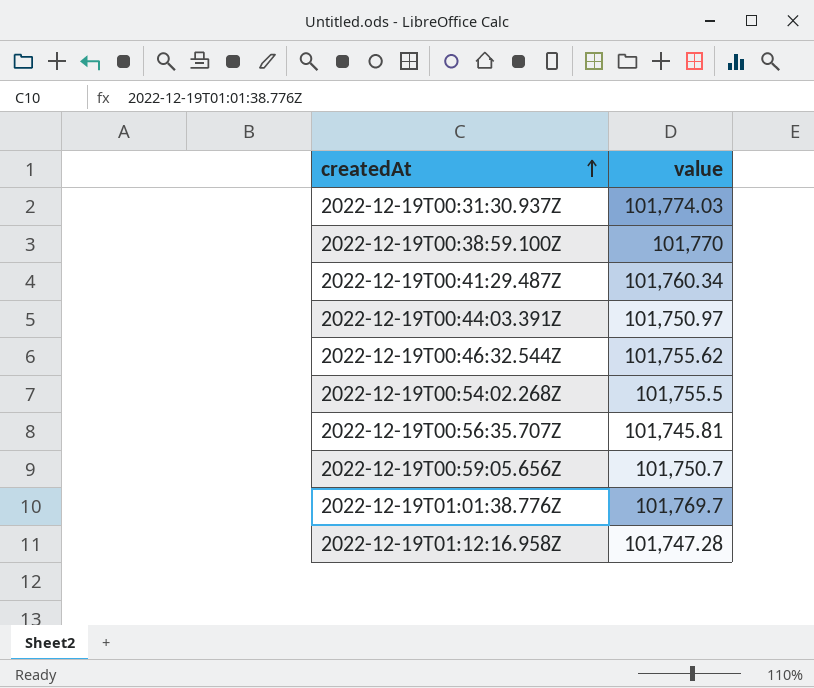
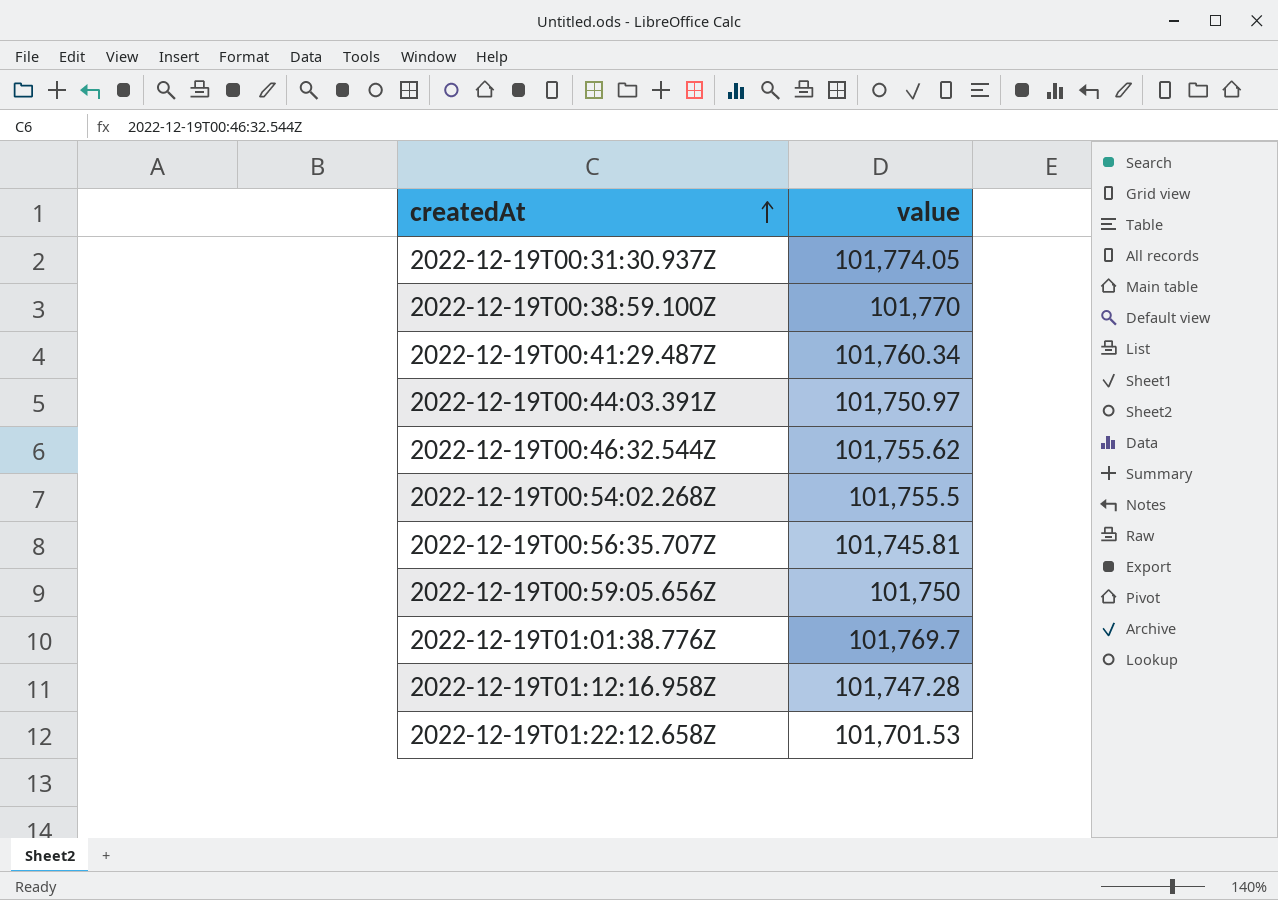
2022-12-19T00:31:30.937Z | value: 101,774.03 -> 101,774.05
2022-12-19T00:59:05.656Z | value: 101,750.7 -> 101,750
row 2022-12-19T01:22:12.658Z: none -> 101,701.53

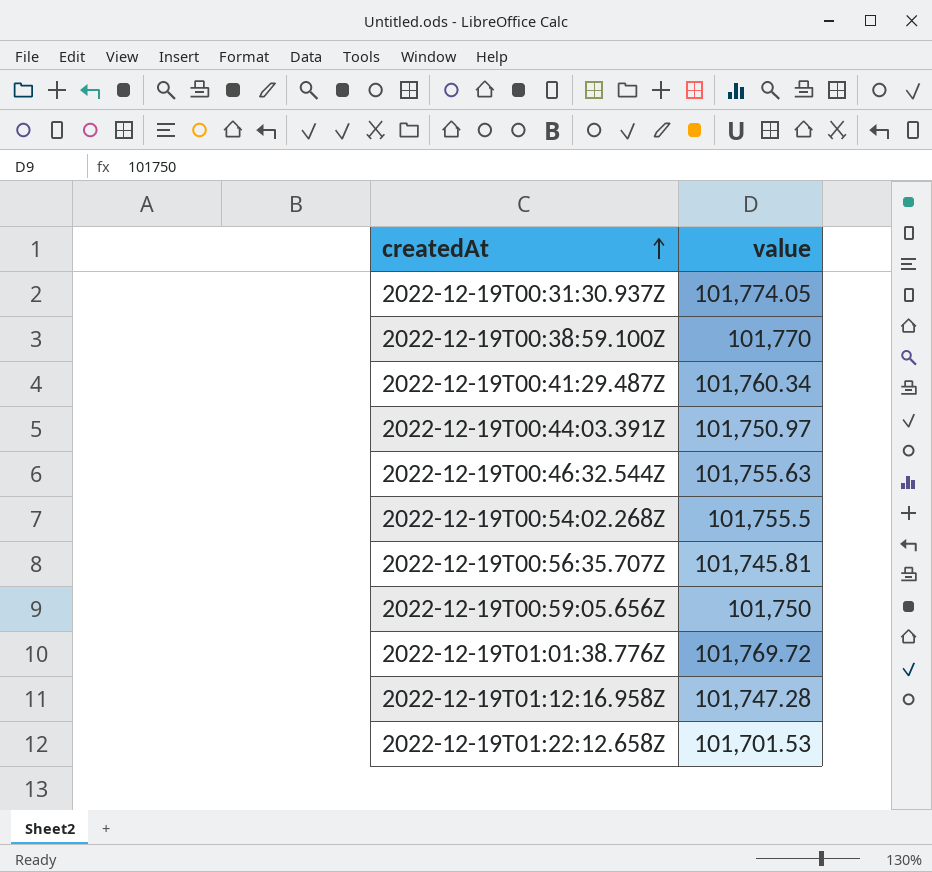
2022-12-19T00:46:32.544Z | value: 101,755.62 -> 101,755.63
2022-12-19T01:01:38.776Z | value: 101,769.7 -> 101,769.72

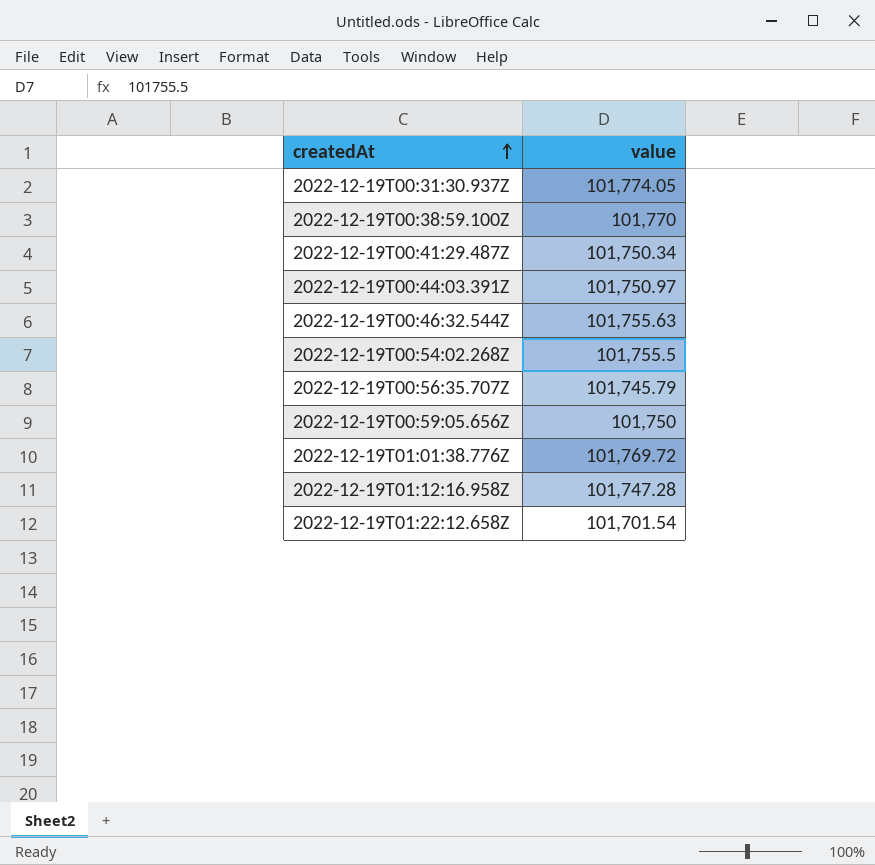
2022-12-19T00:41:29.487Z | value: 101,760.34 -> 101,750.34
2022-12-19T00:56:35.707Z | value: 101,745.81 -> 101,745.79
2022-12-19T01:22:12.658Z | value: 101,701.53 -> 101,701.54

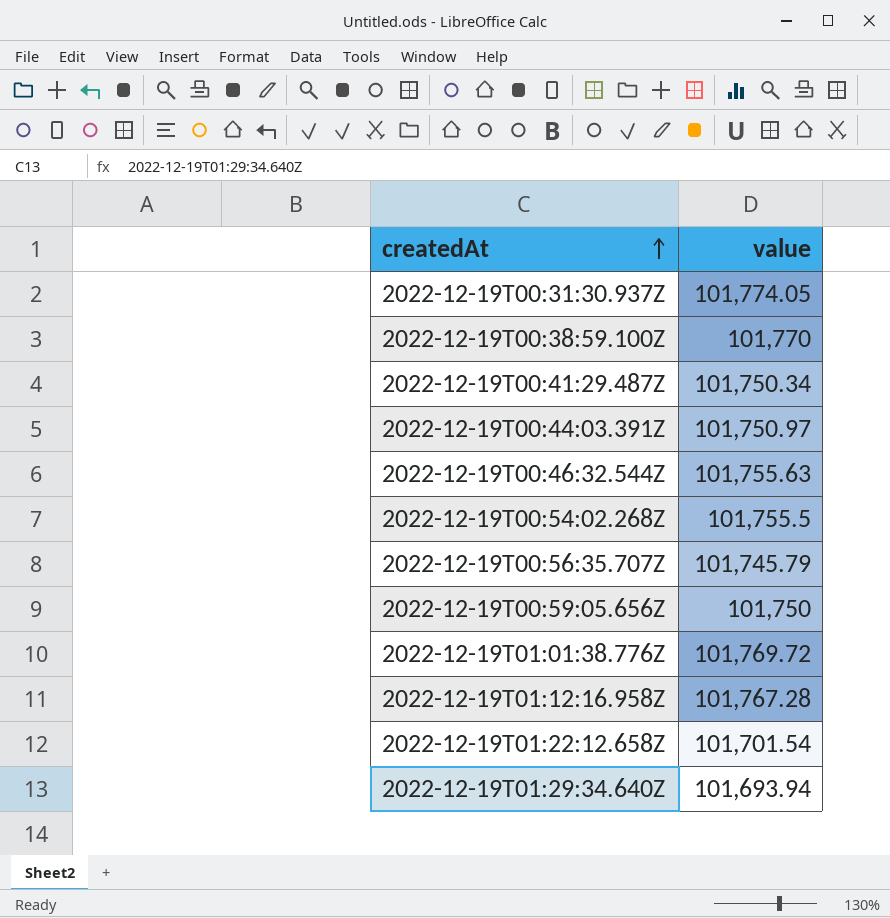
2022-12-19T01:12:16.958Z | value: 101,747.28 -> 101,767.28
row 2022-12-19T01:29:34.640Z: none -> 101,693.94

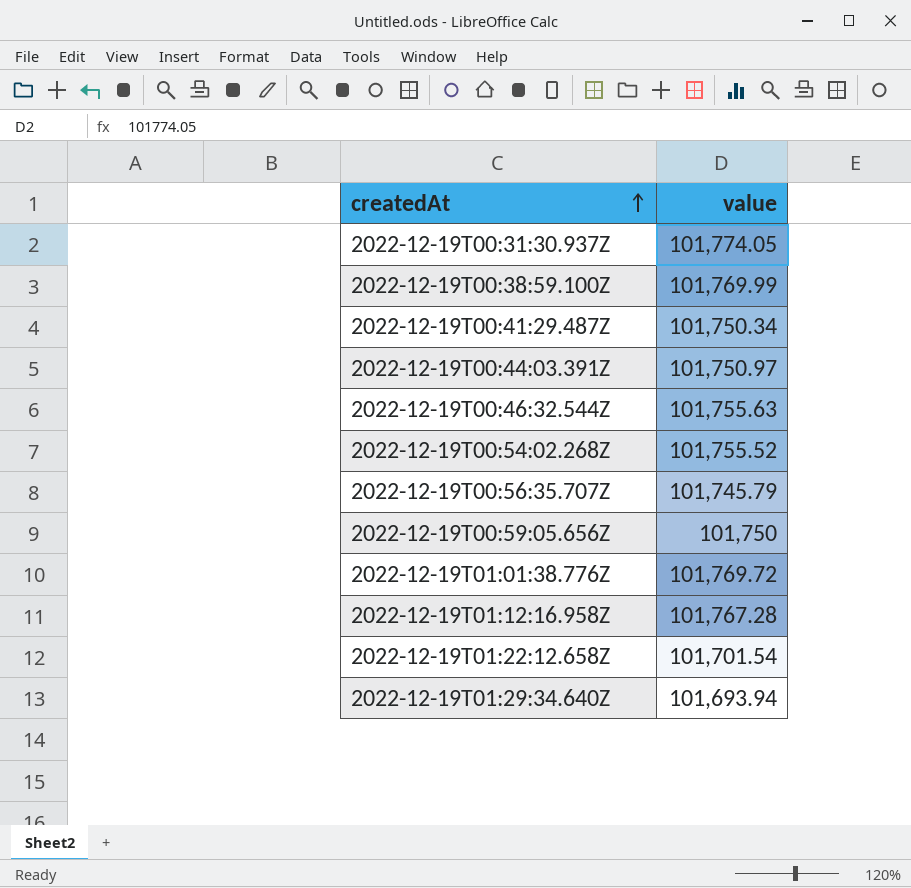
2022-12-19T00:38:59.100Z | value: 101,770 -> 101,769.99
2022-12-19T00:54:02.268Z | value: 101,755.5 -> 101,755.52

